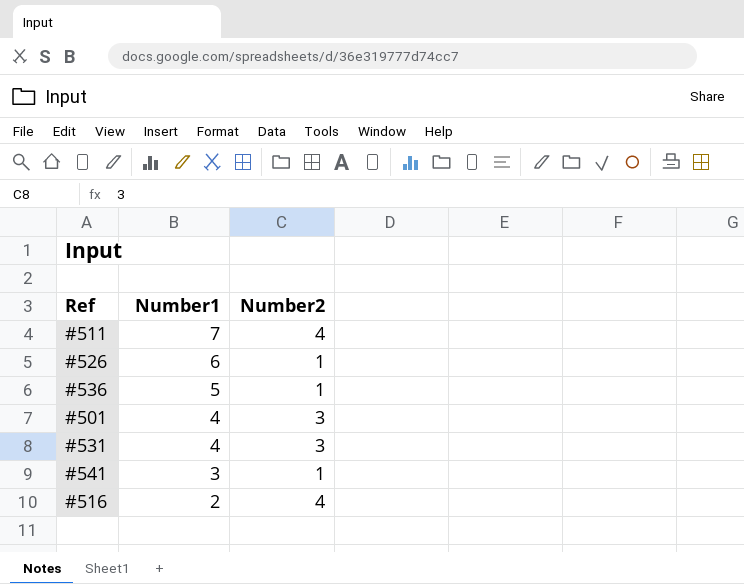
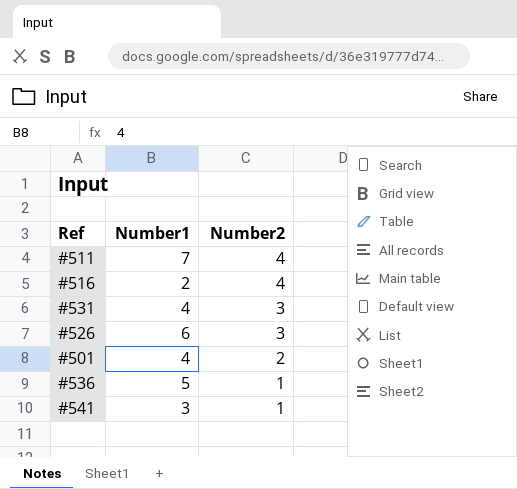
row order: Number1 descending -> Number2 descending
#526 | Number2: 1 -> 3
#501 | Number2: 3 -> 2

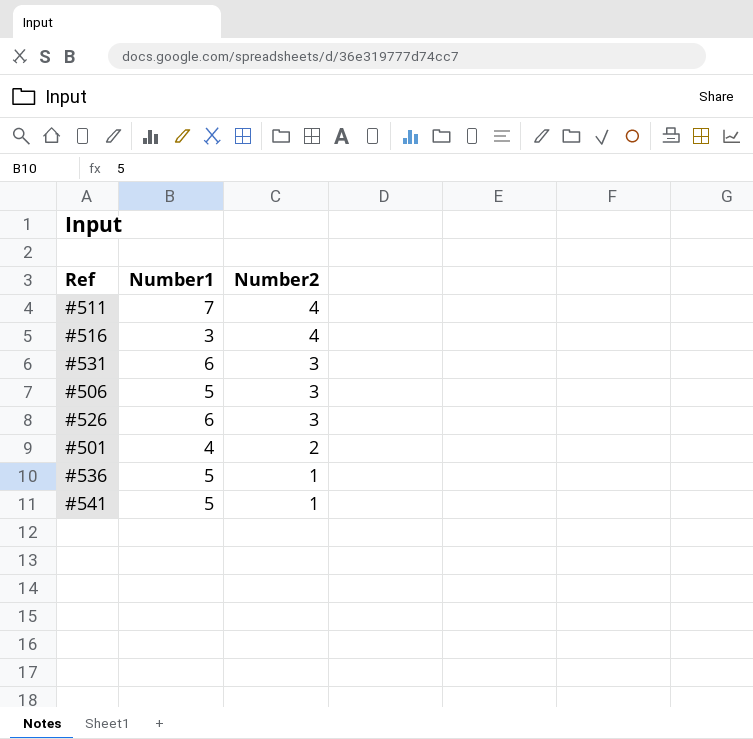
#516 | Number1: 2 -> 3
#531 | Number1: 4 -> 6
row #506: none -> 5 | 3
#541 | Number1: 3 -> 5

